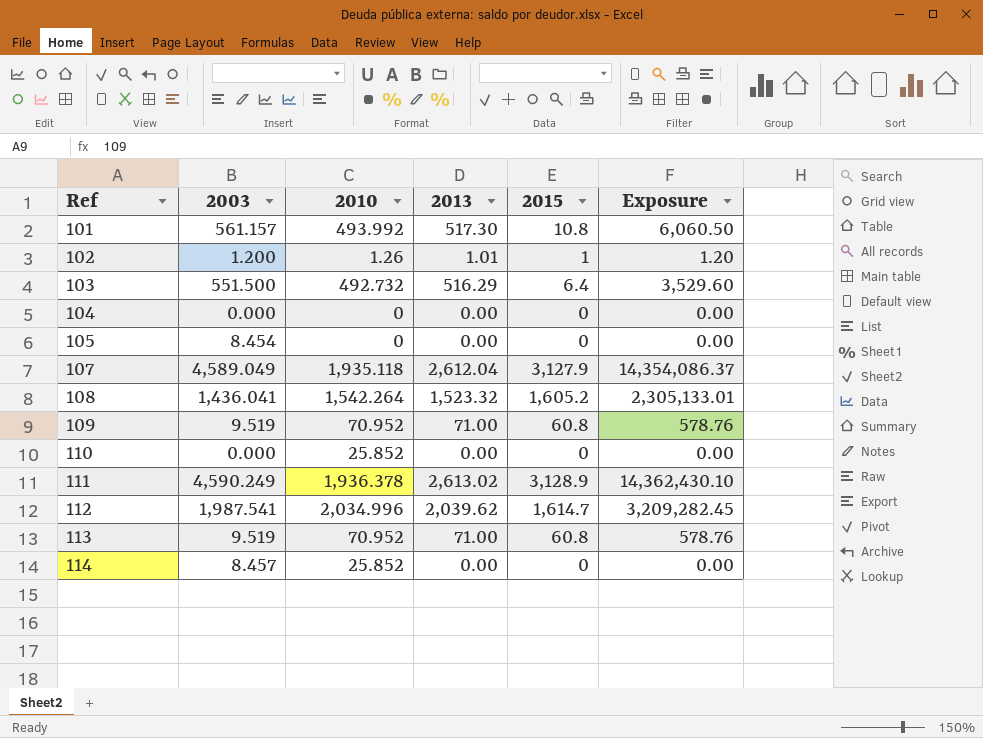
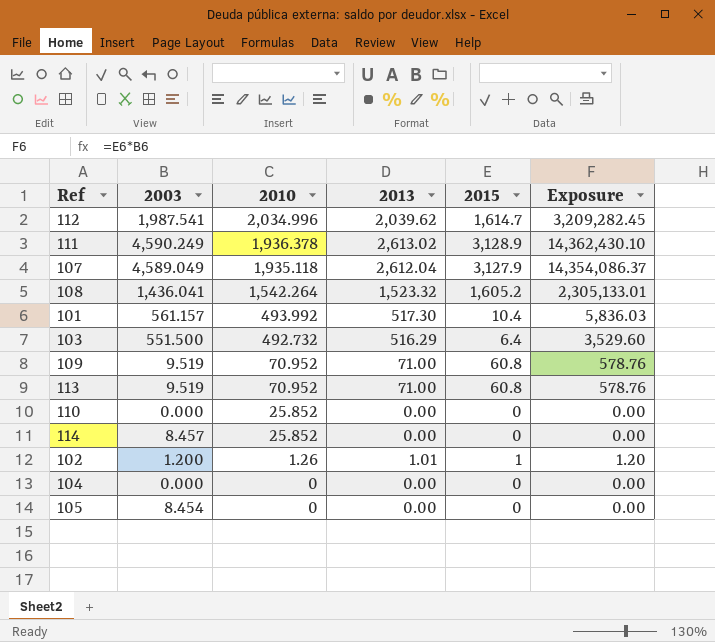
row order: Ref ascending -> 2010 descending
101 | 2015: 10.8 -> 10.4
101 | Exposure: 6,060.50 -> 5,836.03

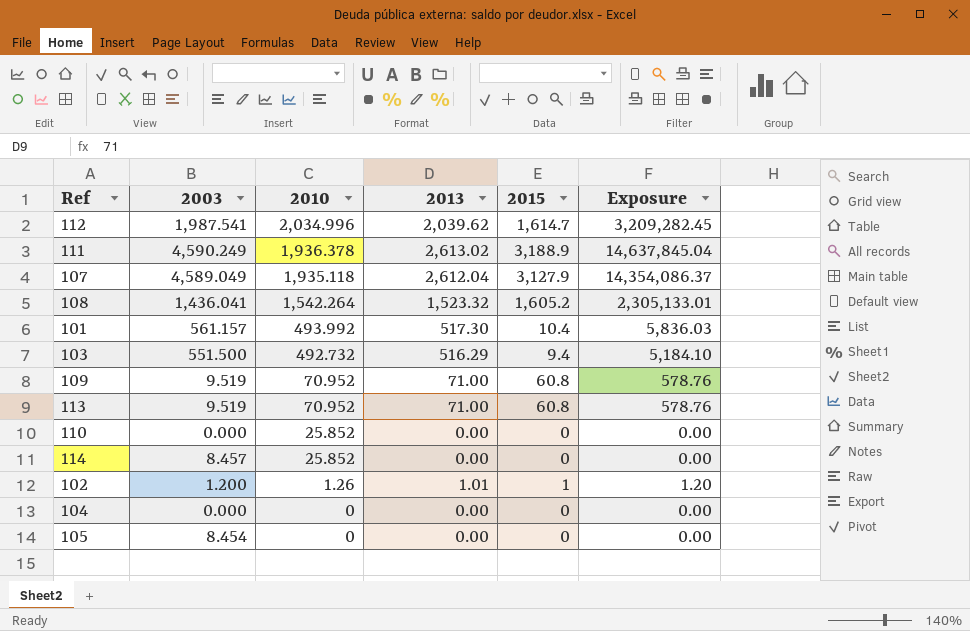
111 | 2015: 3,128.9 -> 3,188.9
111 | Exposure: 14,362,430.10 -> 14,637,845.04
103 | 2015: 6.4 -> 9.4
103 | Exposure: 3,529.60 -> 5,184.10

